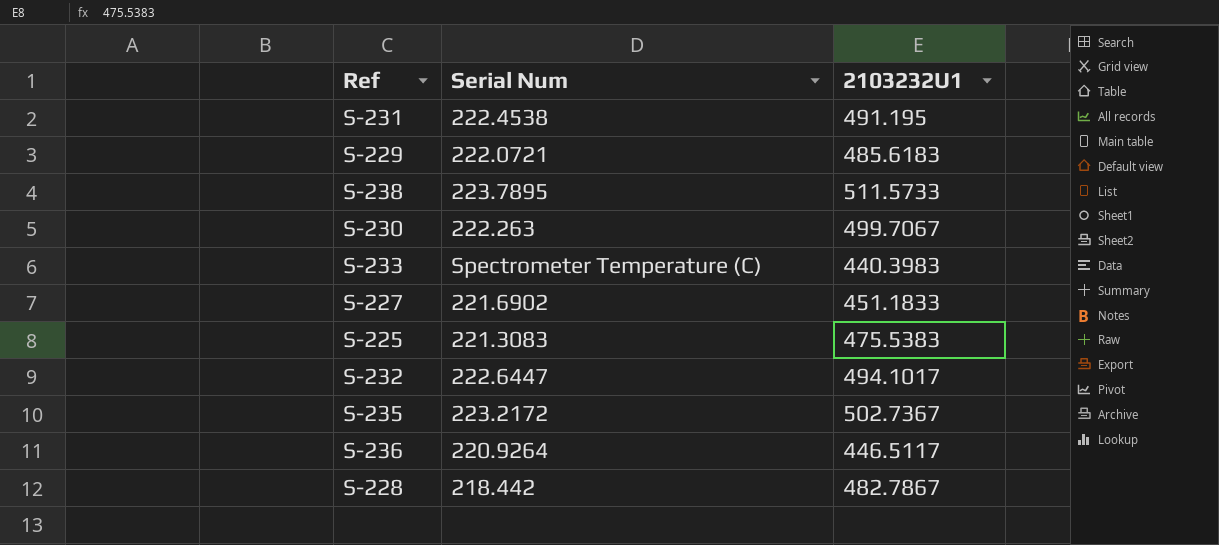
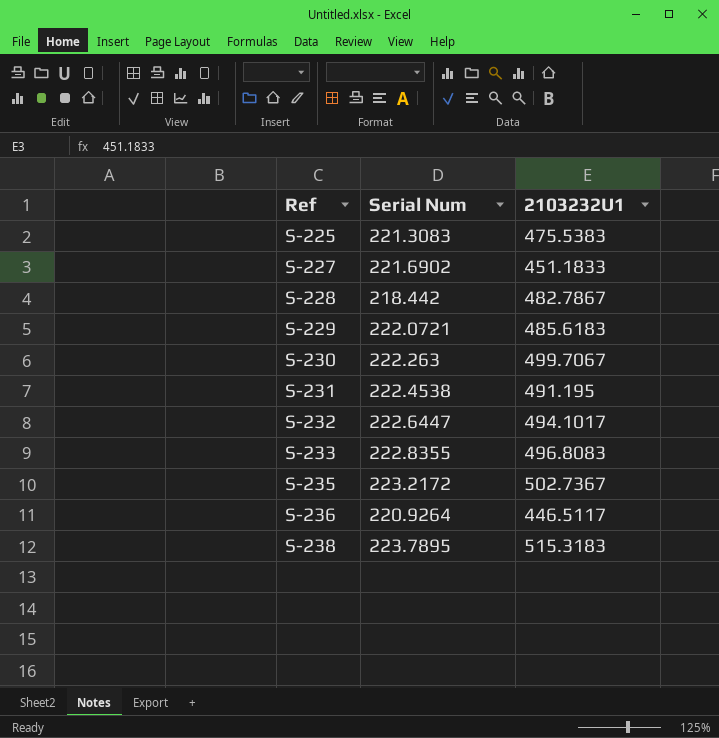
row order: none -> Ref ascending
S-233 | Serial Num: Spectrometer Temperature (C) -> 222.8355
S-233 | 2103232U1: 440.3983 -> 496.8083
S-238 | 2103232U1: 511.5733 -> 515.3183

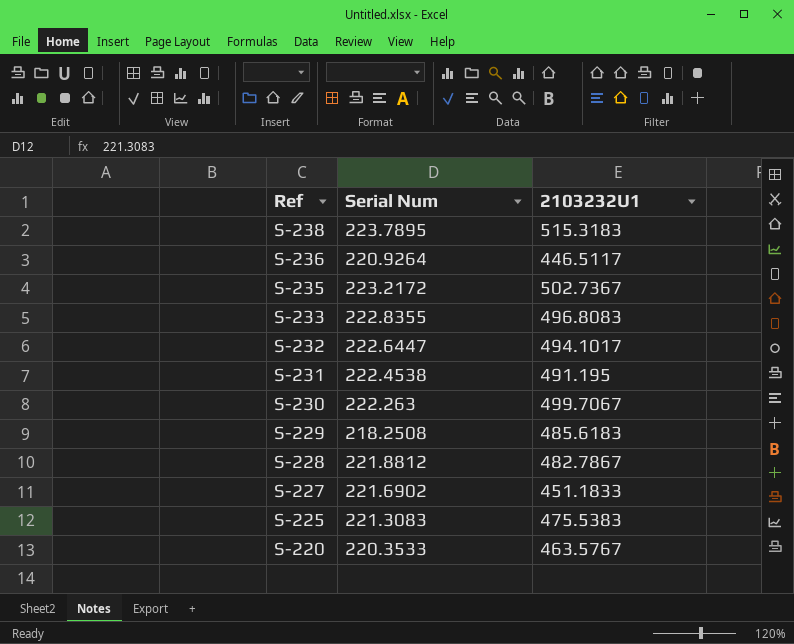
row order: Ref ascending -> Ref descending
S-229 | Serial Num: 222.0721 -> 218.2508
S-228 | Serial Num: 218.442 -> 221.8812
row S-220: none -> 220.3533 | 463.5767

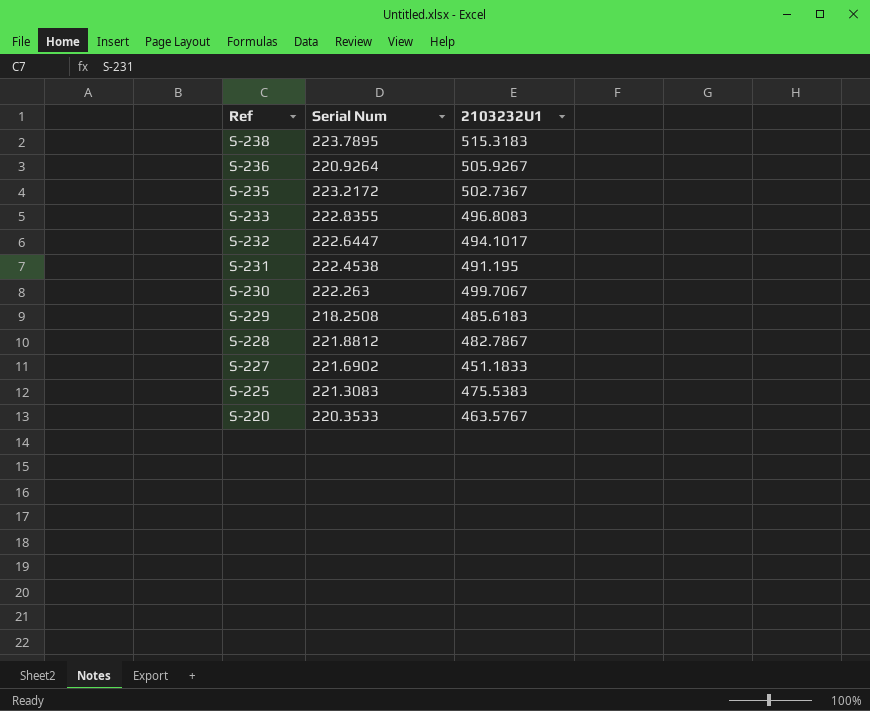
S-236 | 2103232U1: 446.5117 -> 505.9267

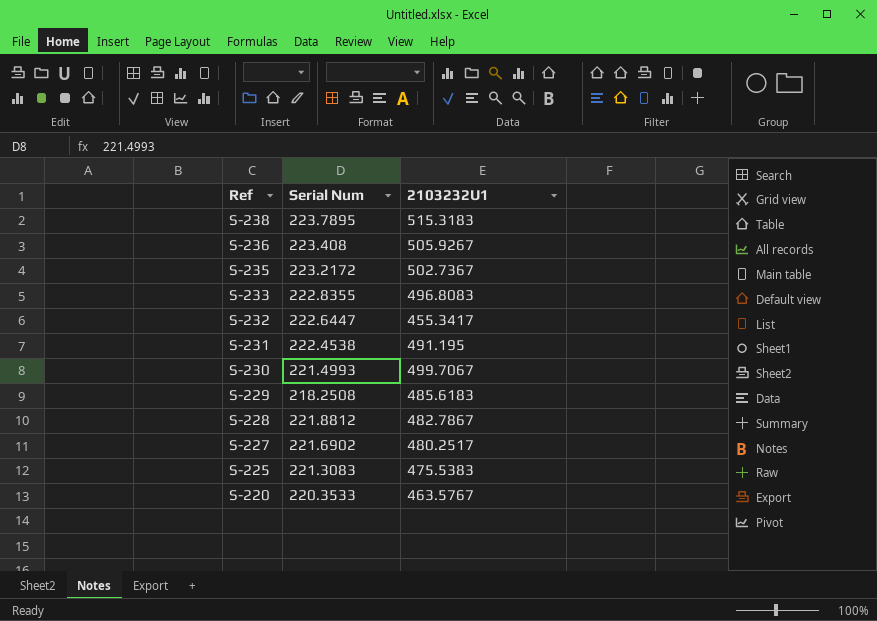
S-236 | Serial Num: 220.9264 -> 223.408
S-232 | 2103232U1: 494.1017 -> 455.3417
S-230 | Serial Num: 222.263 -> 221.4993
S-227 | 2103232U1: 451.1833 -> 480.2517

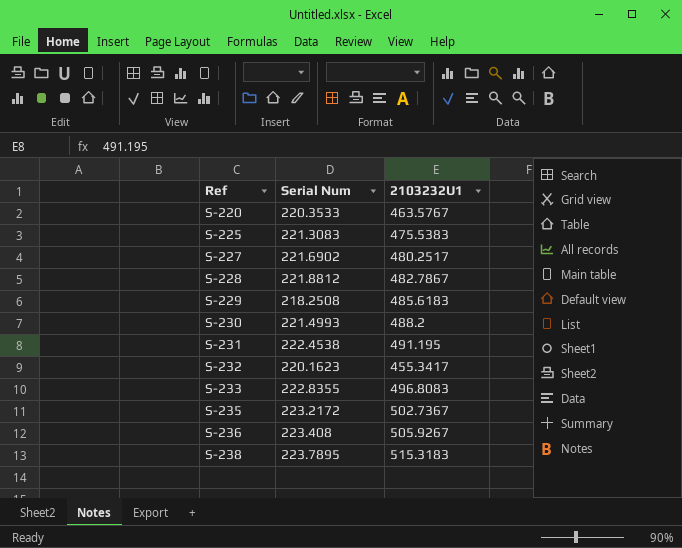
row order: Ref descending -> Ref ascending
S-230 | 2103232U1: 499.7067 -> 488.2
S-232 | Serial Num: 222.6447 -> 220.1623

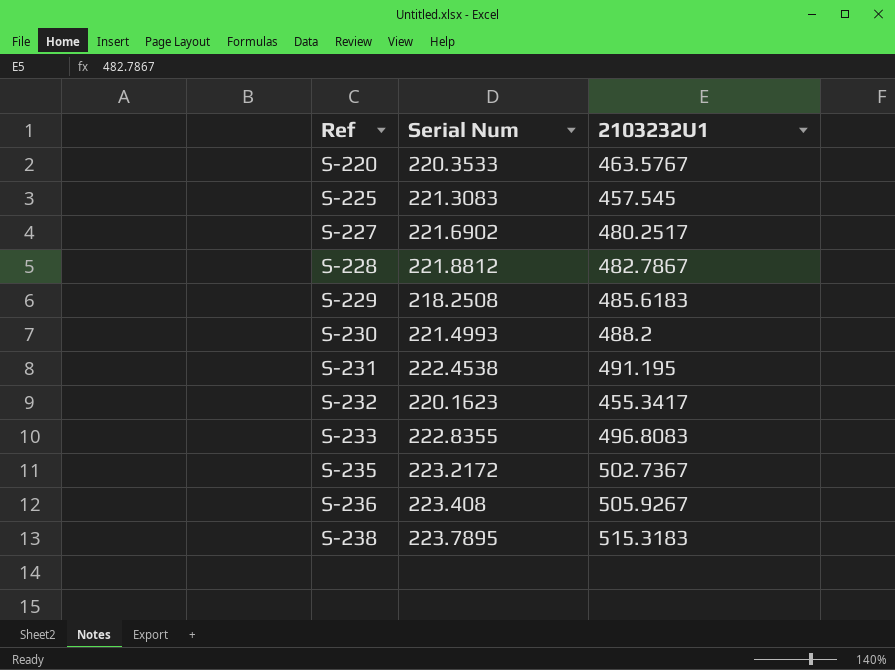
S-225 | 2103232U1: 475.5383 -> 457.545

